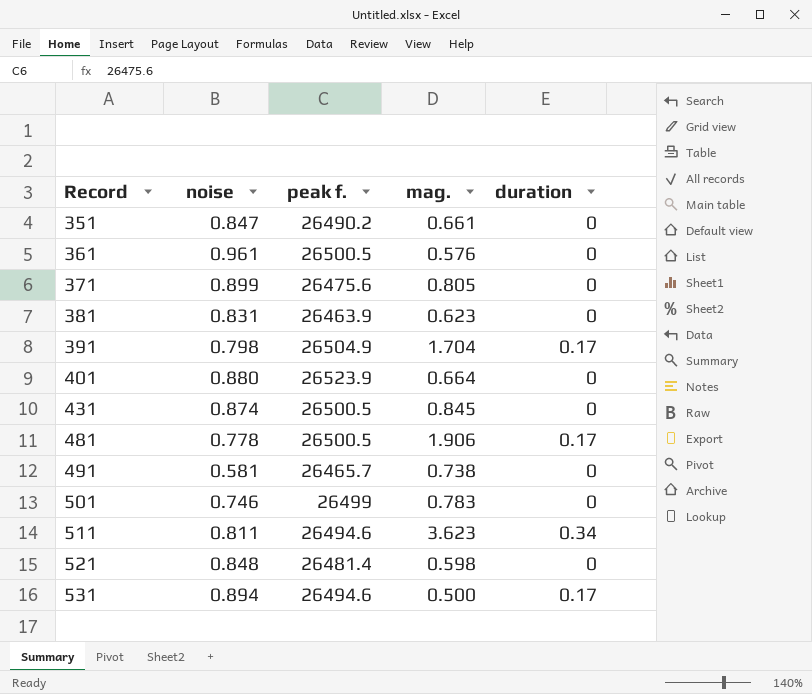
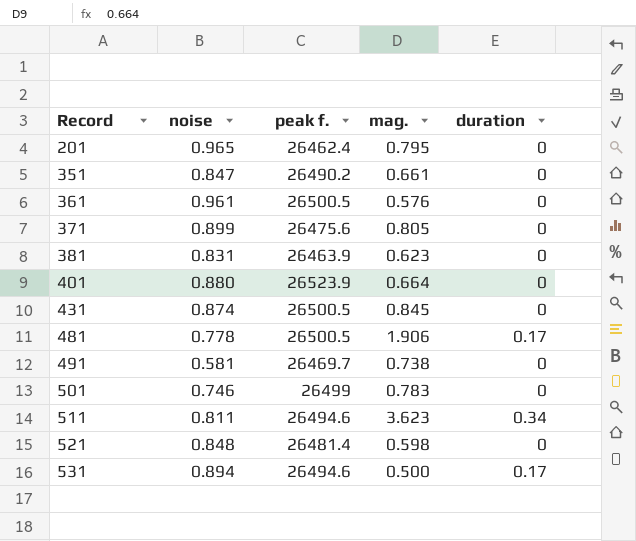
row 391: 0.798 | 26504.9 | 1.704 | 0.17 -> none
row 201: none -> 0.965 | 26462.4 | 0.795 | 0
491 | peak f.: 26465.7 -> 26469.7

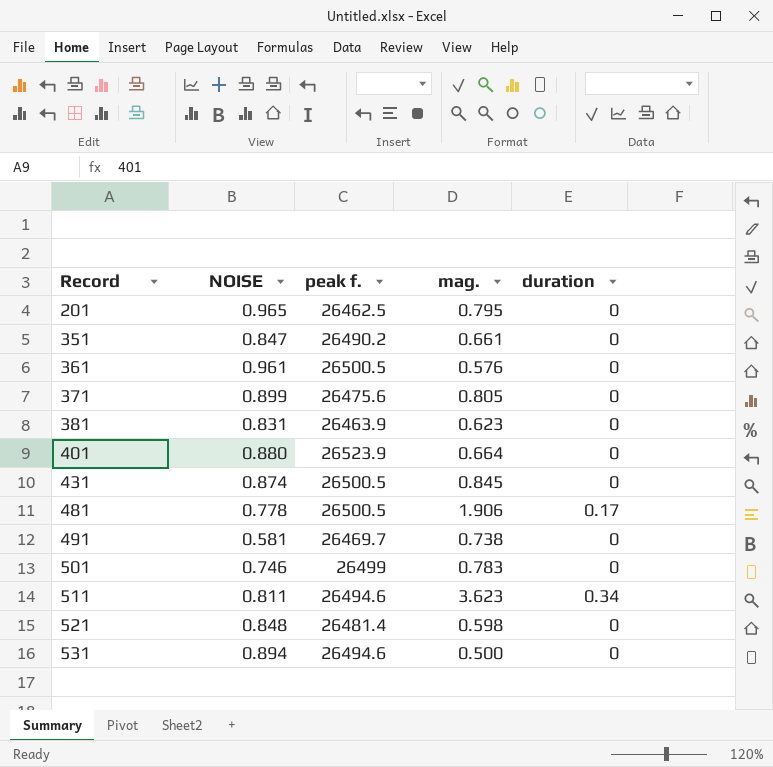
column name: noise -> NOISE
201 | peak f.: 26462.4 -> 26462.5
531 | duration: 0.17 -> 0

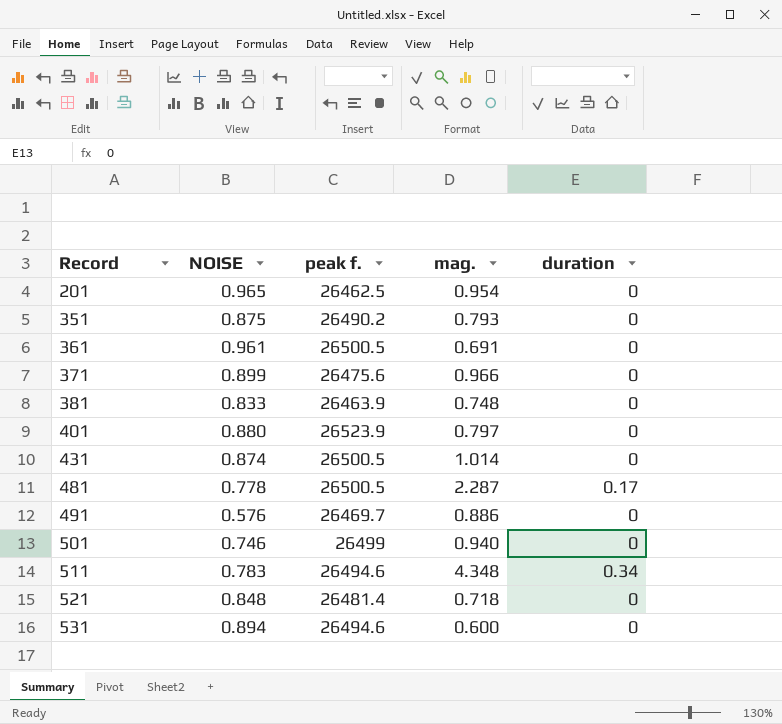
201 | mag.: 0.795 -> 0.954
351 | NOISE: 0.847 -> 0.875
351 | mag.: 0.661 -> 0.793
361 | mag.: 0.576 -> 0.691
371 | mag.: 0.805 -> 0.966
381 | NOISE: 0.831 -> 0.833
381 | mag.: 0.623 -> 0.748
401 | mag.: 0.664 -> 0.797
431 | mag.: 0.845 -> 1.014
481 | mag.: 1.906 -> 2.287
491 | NOISE: 0.581 -> 0.576
491 | mag.: 0.738 -> 0.886
501 | mag.: 0.783 -> 0.940
511 | NOISE: 0.811 -> 0.783
511 | mag.: 3.623 -> 4.348
521 | mag.: 0.598 -> 0.718
531 | mag.: 0.500 -> 0.600

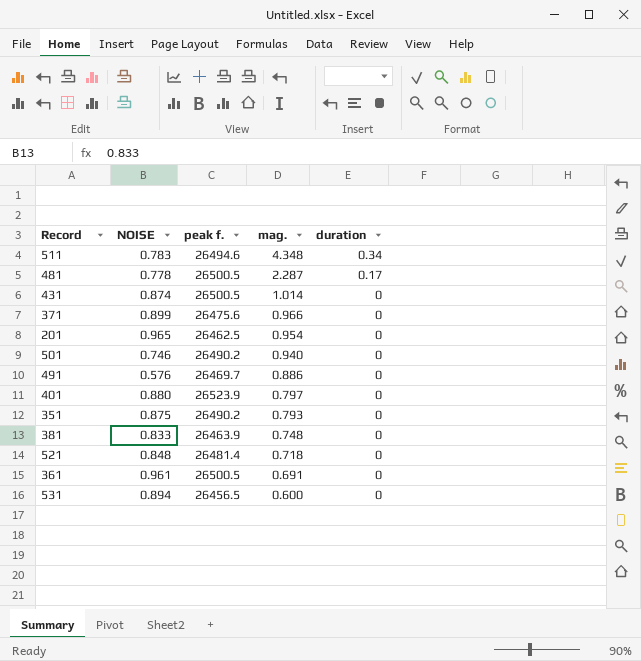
row order: Record ascending -> mag. descending
501 | peak f.: 26499 -> 26490.2
531 | peak f.: 26494.6 -> 26456.5

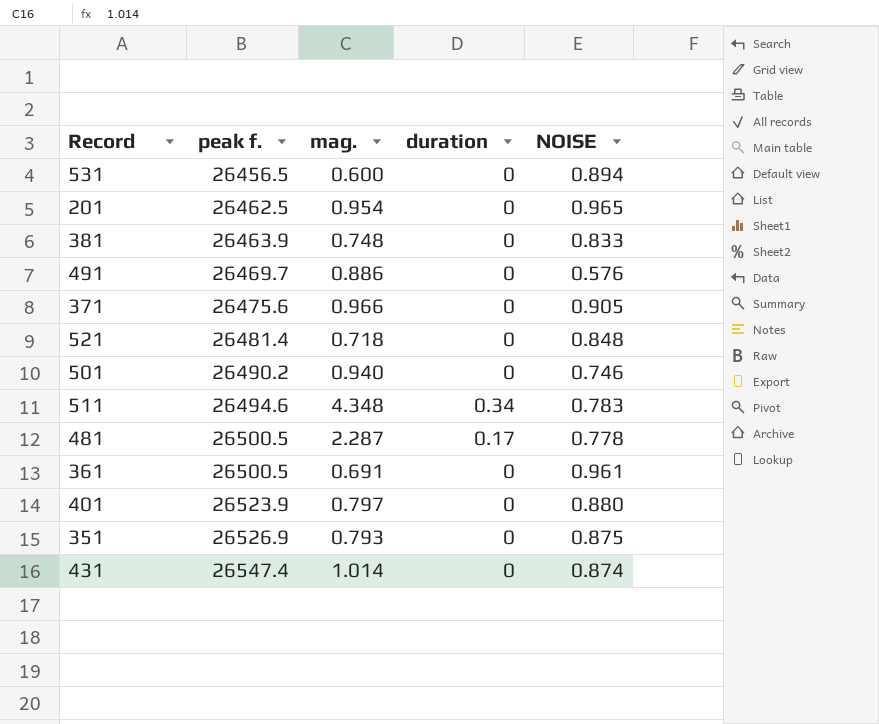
row order: mag. descending -> peak f. ascending
column NOISE | position: 2 -> 5
371 | NOISE: 0.899 -> 0.905
351 | peak f.: 26490.2 -> 26526.9
431 | peak f.: 26500.5 -> 26547.4

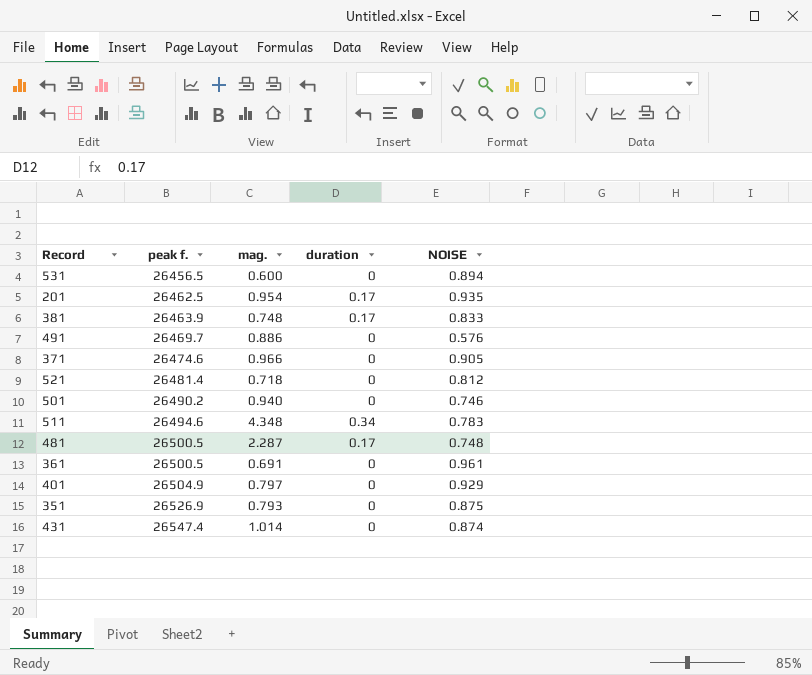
201 | duration: 0 -> 0.17
201 | NOISE: 0.965 -> 0.935
381 | duration: 0 -> 0.17
371 | peak f.: 26475.6 -> 26474.6
521 | NOISE: 0.848 -> 0.812
481 | NOISE: 0.778 -> 0.748
401 | peak f.: 26523.9 -> 26504.9
401 | NOISE: 0.880 -> 0.929

